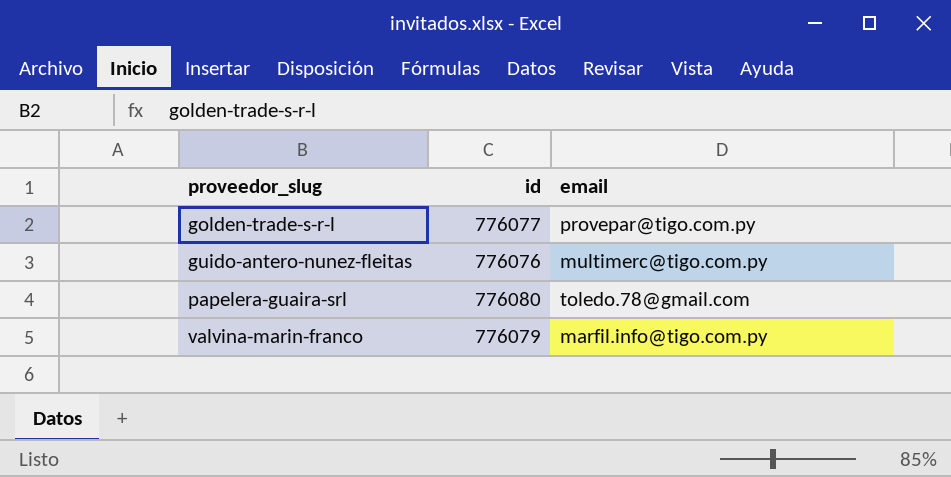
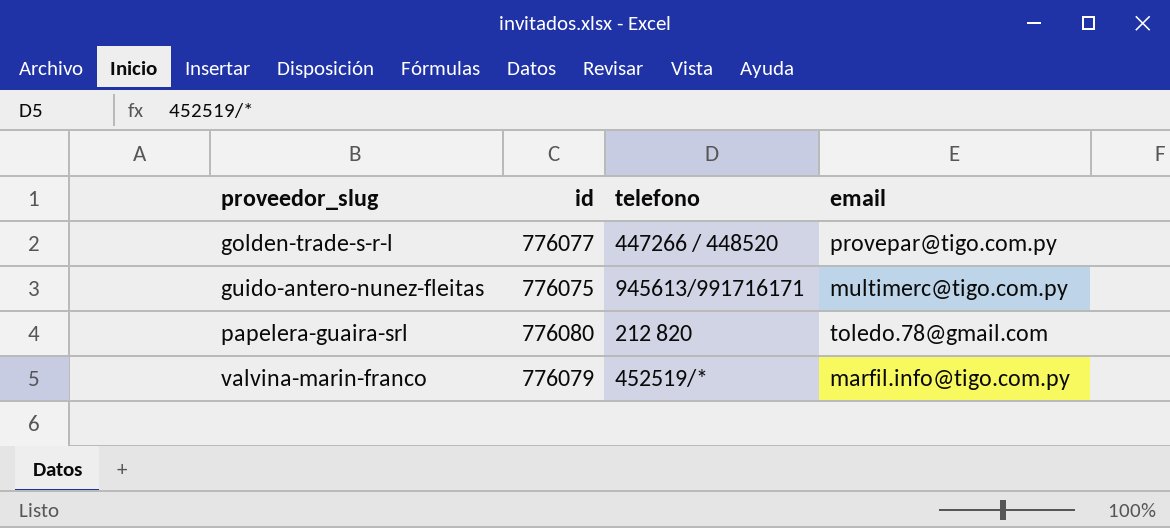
column telefono | position: none -> 3
guido-antero-nunez-fleitas | id: 776076 -> 776075

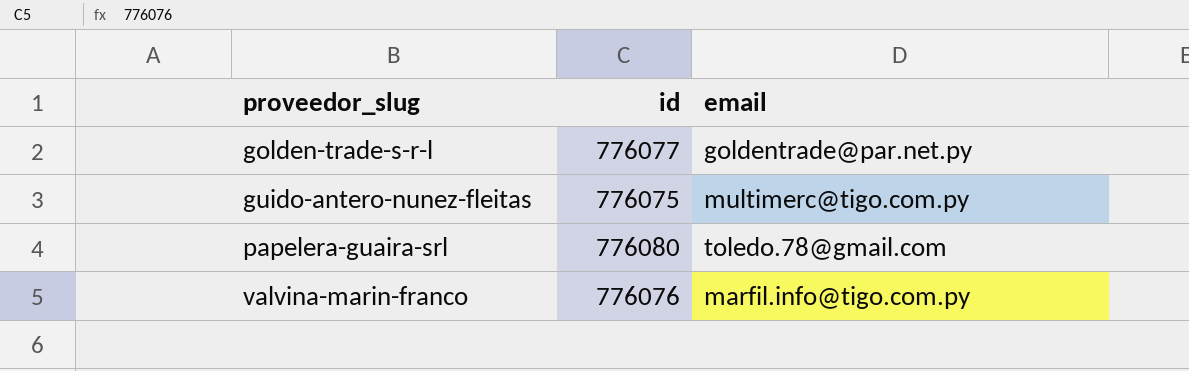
column telefono | position: 3 -> none
golden-trade-s-r-l | email: provepar@tigo.com.py -> goldentrade@par.net.py
valvina-marin-franco | id: 776079 -> 776076

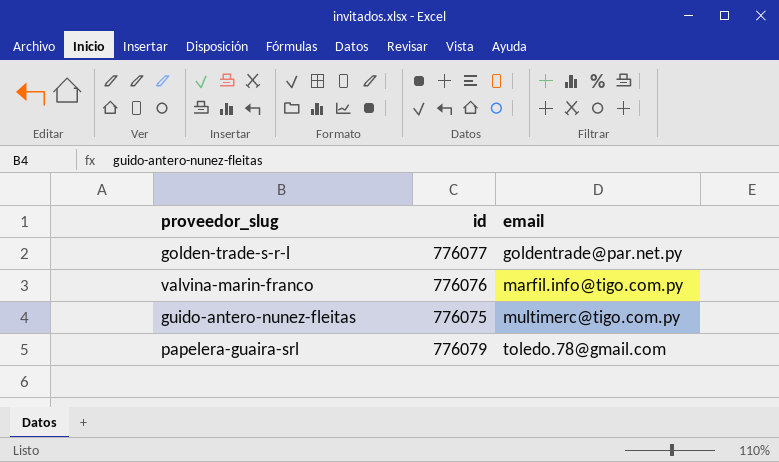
row order: proveedor_slug ascending -> email ascending
papelera-guaira-srl | id: 776080 -> 776079

